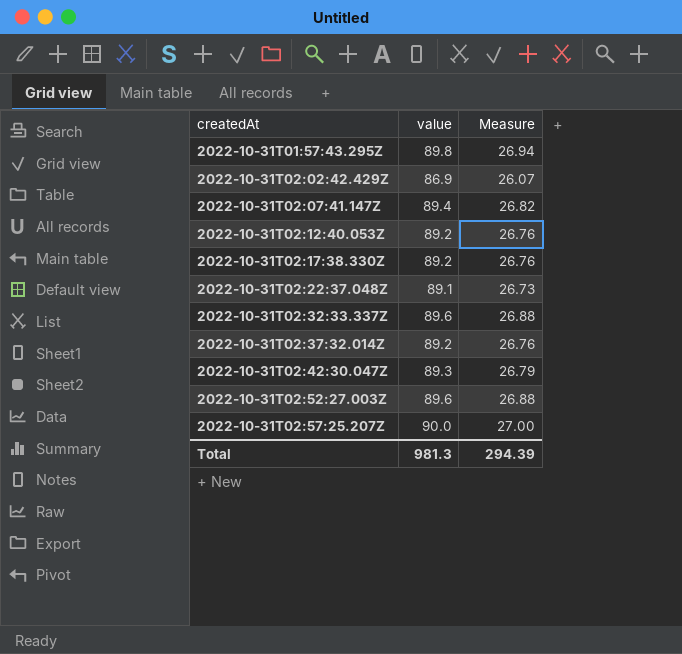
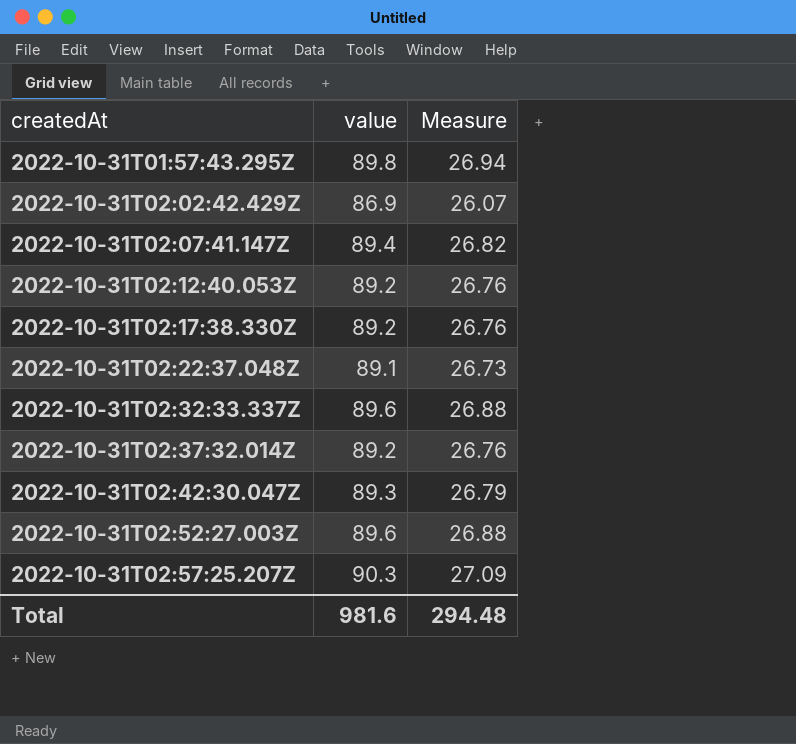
2022-10-31T02:57:25.207Z | value: 90.0 -> 90.3
2022-10-31T02:57:25.207Z | Measure: 27.00 -> 27.09
Total | value: 981.3 -> 981.6
Total | Measure: 294.39 -> 294.48

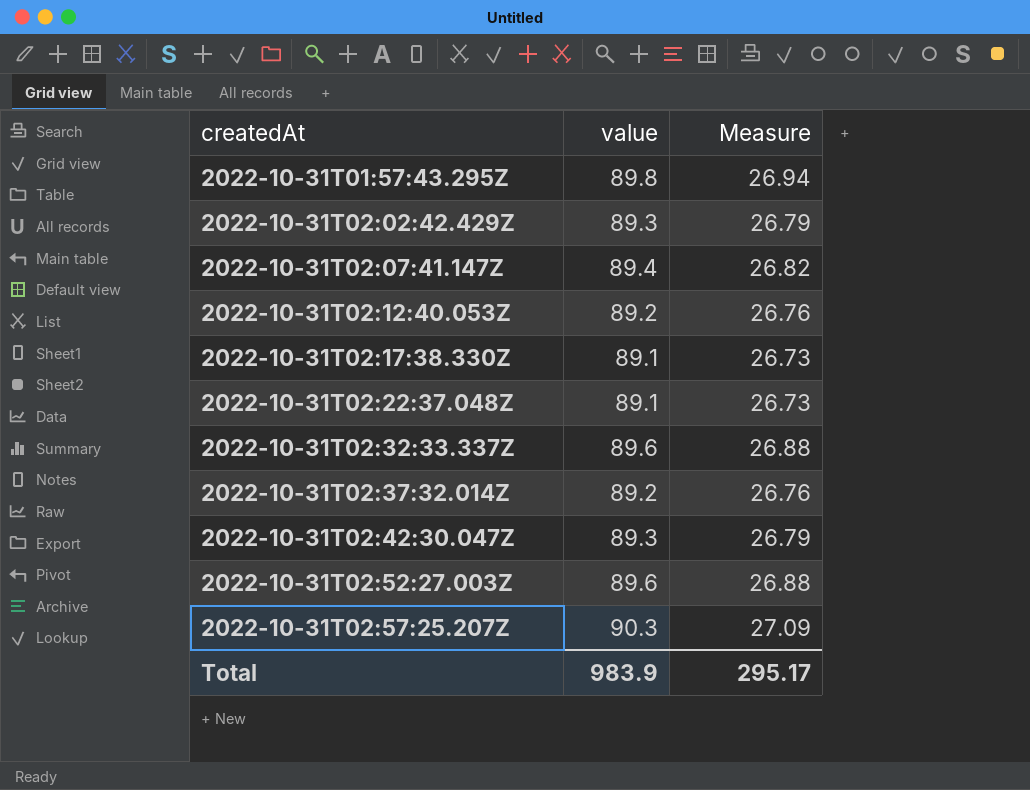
2022-10-31T02:02:42.429Z | value: 86.9 -> 89.3
2022-10-31T02:02:42.429Z | Measure: 26.07 -> 26.79
2022-10-31T02:17:38.330Z | value: 89.2 -> 89.1
2022-10-31T02:17:38.330Z | Measure: 26.76 -> 26.73
Total | value: 981.6 -> 983.9
Total | Measure: 294.48 -> 295.17

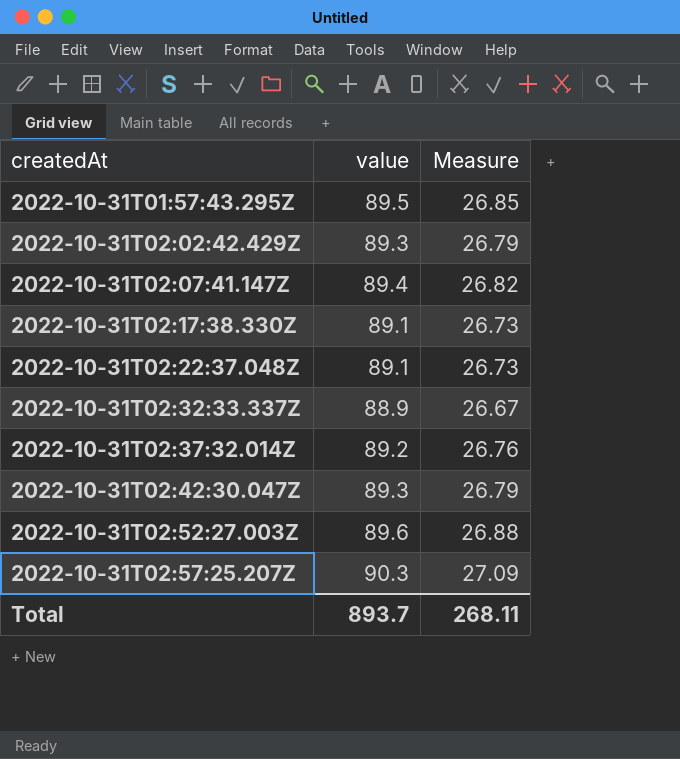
row 2022-10-31T02:12:40.053Z: 89.2 | 26.76 -> none
2022-10-31T01:57:43.295Z | value: 89.8 -> 89.5
2022-10-31T01:57:43.295Z | Measure: 26.94 -> 26.85
2022-10-31T02:32:33.337Z | value: 89.6 -> 88.9
2022-10-31T02:32:33.337Z | Measure: 26.88 -> 26.67
Total | value: 983.9 -> 893.7
Total | Measure: 295.17 -> 268.11

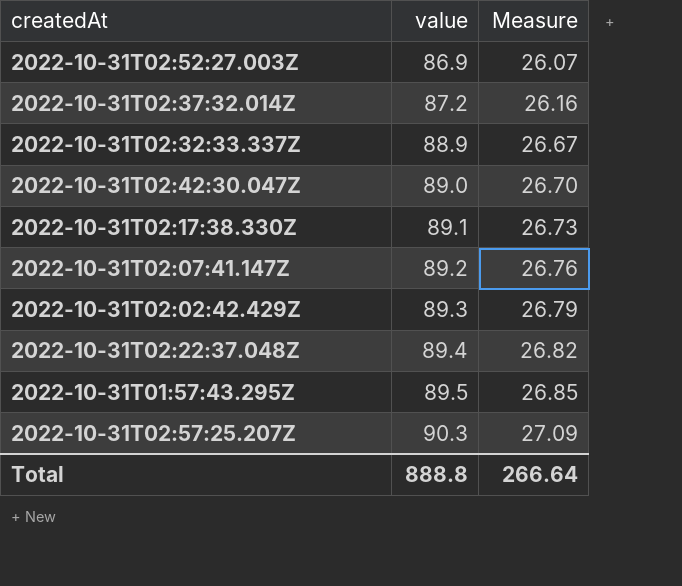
row order: createdAt ascending -> value ascending
2022-10-31T02:52:27.003Z | value: 89.6 -> 86.9
2022-10-31T02:52:27.003Z | Measure: 26.88 -> 26.07
2022-10-31T02:37:32.014Z | value: 89.2 -> 87.2
2022-10-31T02:37:32.014Z | Measure: 26.76 -> 26.16
2022-10-31T02:42:30.047Z | value: 89.3 -> 89.0
2022-10-31T02:42:30.047Z | Measure: 26.79 -> 26.70
2022-10-31T02:07:41.147Z | value: 89.4 -> 89.2
2022-10-31T02:07:41.147Z | Measure: 26.82 -> 26.76
2022-10-31T02:22:37.048Z | value: 89.1 -> 89.4
2022-10-31T02:22:37.048Z | Measure: 26.73 -> 26.82
Total | value: 893.7 -> 888.8
Total | Measure: 268.11 -> 266.64

